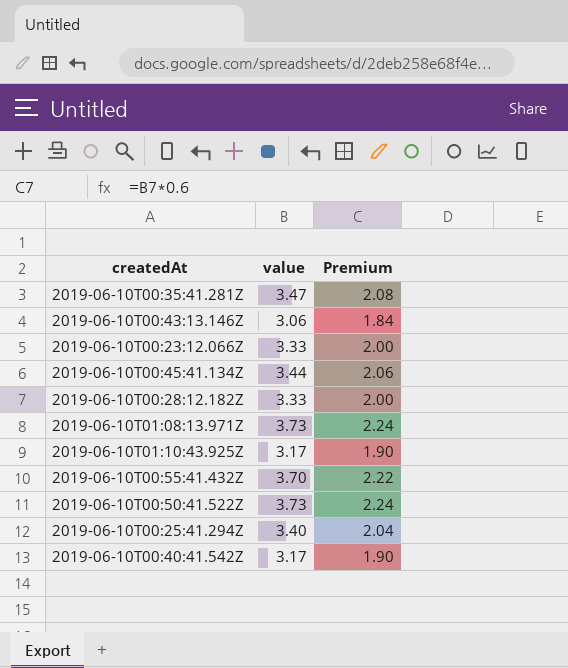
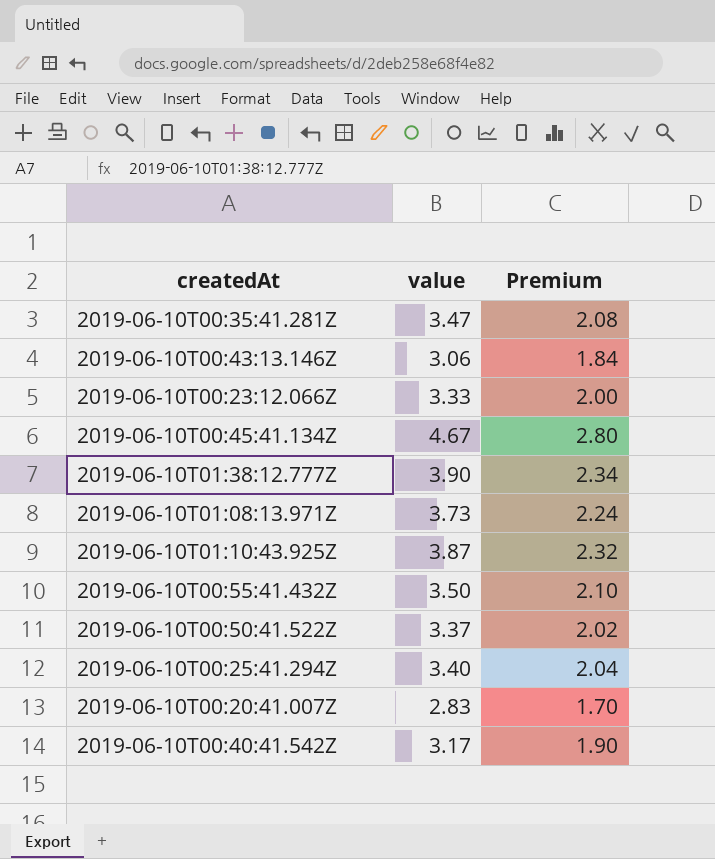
row 2019-06-10T00:28:12.182Z: 3.33 | 2.00 -> none
2019-06-10T00:45:41.134Z | value: 3.44 -> 4.67
2019-06-10T00:45:41.134Z | Premium: 2.06 -> 2.80
row 2019-06-10T01:38:12.777Z: none -> 3.90 | 2.34
2019-06-10T01:10:43.925Z | value: 3.17 -> 3.87
2019-06-10T01:10:43.925Z | Premium: 1.90 -> 2.32
2019-06-10T00:55:41.432Z | value: 3.70 -> 3.50
2019-06-10T00:55:41.432Z | Premium: 2.22 -> 2.10
2019-06-10T00:50:41.522Z | value: 3.73 -> 3.37
2019-06-10T00:50:41.522Z | Premium: 2.24 -> 2.02
row 2019-06-10T00:20:41.007Z: none -> 2.83 | 1.70

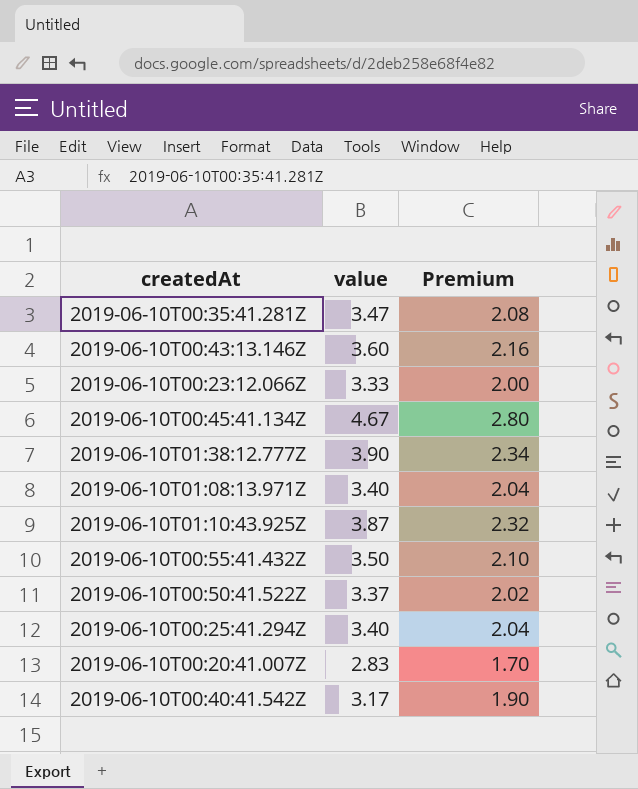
2019-06-10T00:43:13.146Z | value: 3.06 -> 3.60
2019-06-10T00:43:13.146Z | Premium: 1.84 -> 2.16
2019-06-10T01:08:13.971Z | value: 3.73 -> 3.40
2019-06-10T01:08:13.971Z | Premium: 2.24 -> 2.04

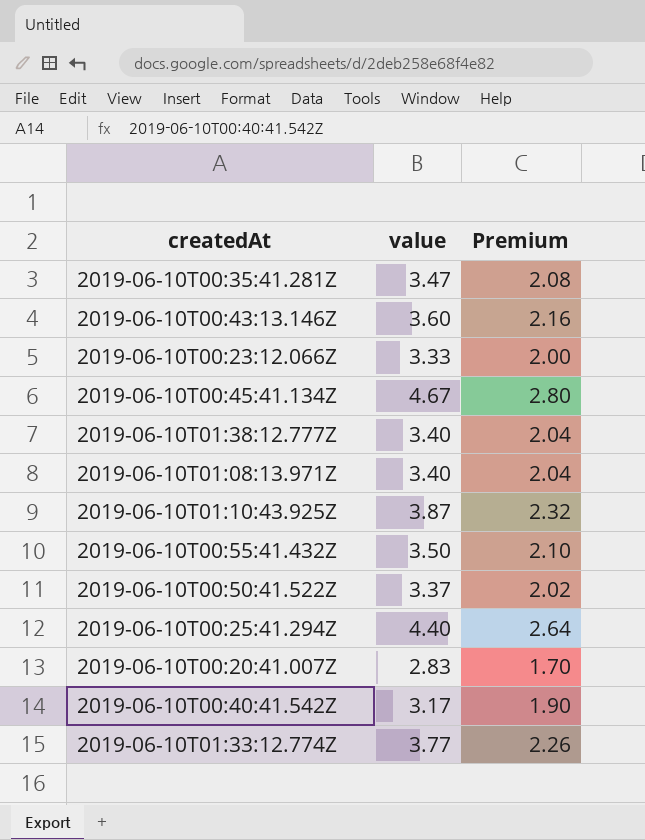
2019-06-10T01:38:12.777Z | value: 3.90 -> 3.40
2019-06-10T01:38:12.777Z | Premium: 2.34 -> 2.04
2019-06-10T00:25:41.294Z | value: 3.40 -> 4.40
2019-06-10T00:25:41.294Z | Premium: 2.04 -> 2.64
row 2019-06-10T01:33:12.774Z: none -> 3.77 | 2.26

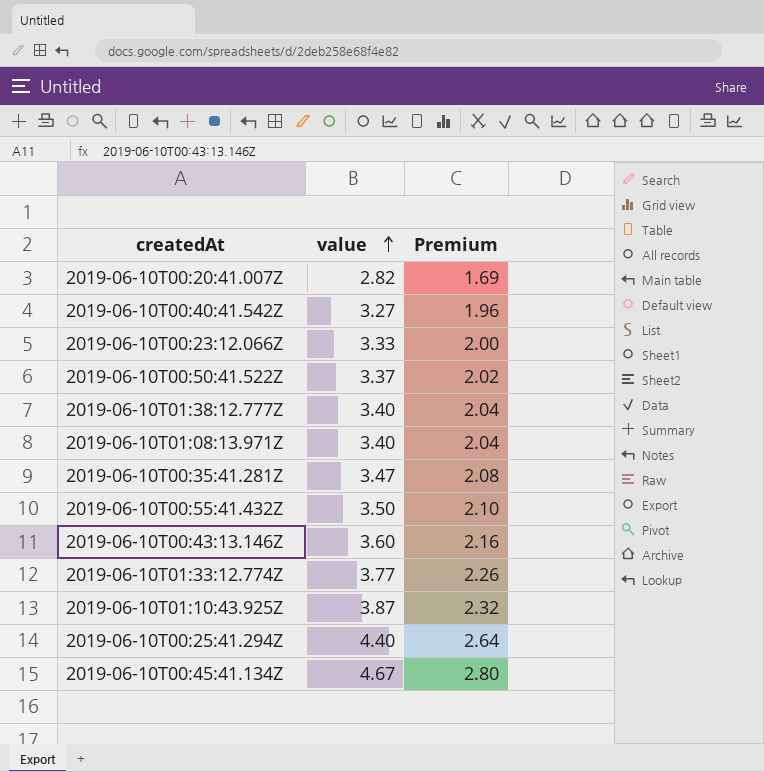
row order: none -> value ascending
2019-06-10T00:20:41.007Z | value: 2.83 -> 2.82
2019-06-10T00:20:41.007Z | Premium: 1.70 -> 1.69
2019-06-10T00:40:41.542Z | value: 3.17 -> 3.27
2019-06-10T00:40:41.542Z | Premium: 1.90 -> 1.96

